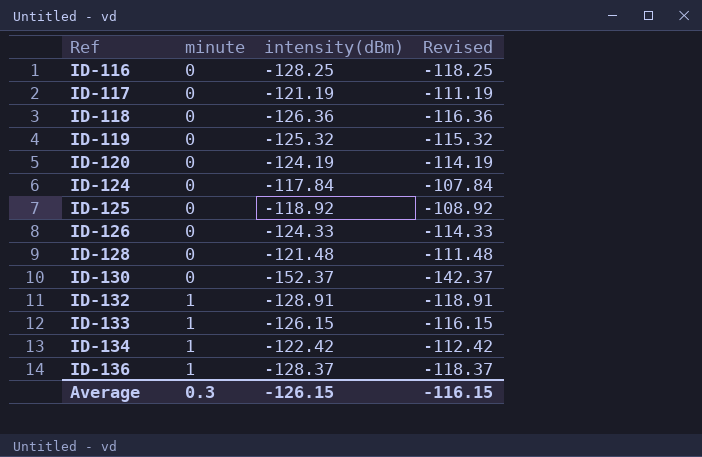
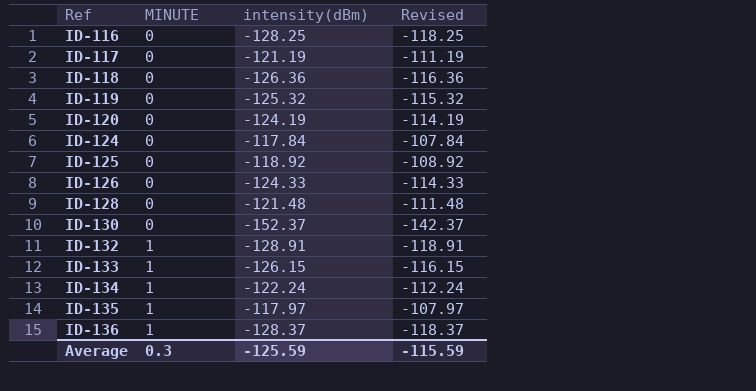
column name: minute -> MINUTE
ID-134 | intensity(dBm): -122.42 -> -122.24
ID-134 | Revised: -112.42 -> -112.24
row ID-135: none -> 1 | -117.97 | -107.97
Average | intensity(dBm): -126.15 -> -125.59
Average | Revised: -116.15 -> -115.59

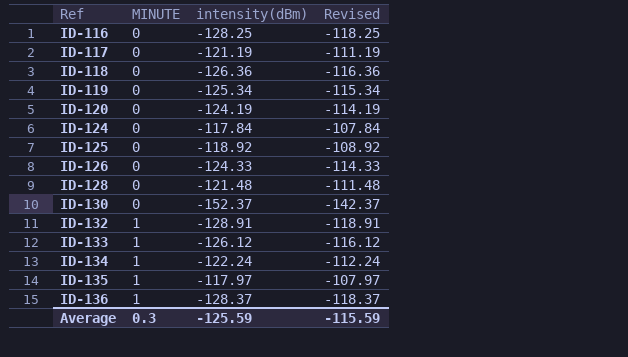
ID-119 | intensity(dBm): -125.32 -> -125.34
ID-119 | Revised: -115.32 -> -115.34
ID-133 | intensity(dBm): -126.15 -> -126.12
ID-133 | Revised: -116.15 -> -116.12

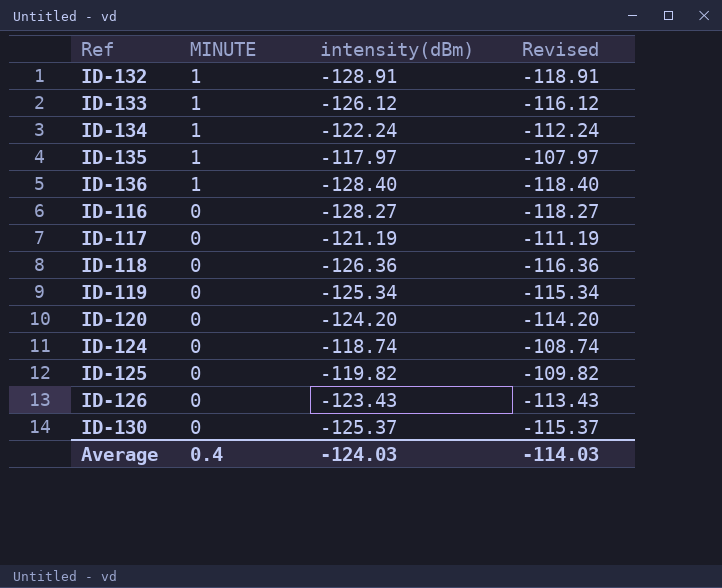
row order: Ref ascending -> MINUTE descending
row ID-128: 0 | -121.48 | -111.48 -> none
ID-136 | intensity(dBm): -128.37 -> -128.40
ID-136 | Revised: -118.37 -> -118.40
ID-116 | intensity(dBm): -128.25 -> -128.27
ID-116 | Revised: -118.25 -> -118.27
ID-120 | intensity(dBm): -124.19 -> -124.20
ID-120 | Revised: -114.19 -> -114.20
ID-124 | intensity(dBm): -117.84 -> -118.74
ID-124 | Revised: -107.84 -> -108.74
ID-125 | intensity(dBm): -118.92 -> -119.82
ID-125 | Revised: -108.92 -> -109.82
ID-126 | intensity(dBm): -124.33 -> -123.43
ID-126 | Revised: -114.33 -> -113.43
ID-130 | intensity(dBm): -152.37 -> -125.37
ID-130 | Revised: -142.37 -> -115.37
Average | MINUTE: 0.3 -> 0.4
Average | intensity(dBm): -125.59 -> -124.03
Average | Revised: -115.59 -> -114.03

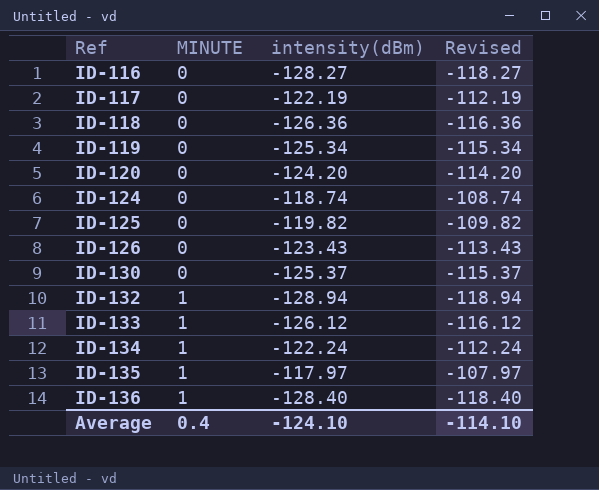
row order: MINUTE descending -> Ref ascending
ID-117 | intensity(dBm): -121.19 -> -122.19
ID-117 | Revised: -111.19 -> -112.19
ID-132 | intensity(dBm): -128.91 -> -128.94
ID-132 | Revised: -118.91 -> -118.94
Average | intensity(dBm): -124.03 -> -124.10
Average | Revised: -114.03 -> -114.10

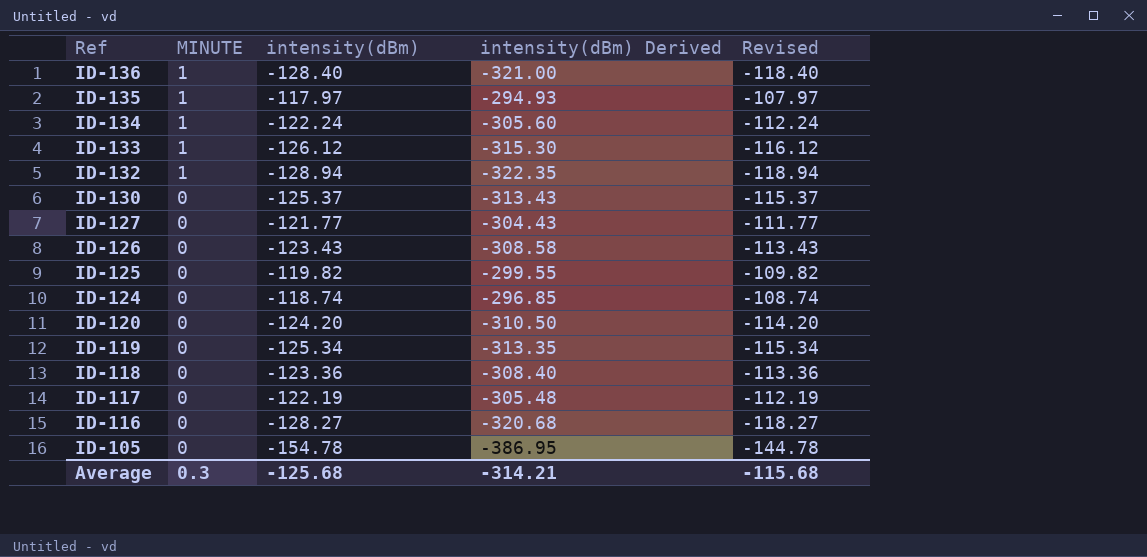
row order: Ref ascending -> Ref descending
column intensity(dBm) Derived | formula: none -> [intensity(dBm)] * 2.5
row ID-127: none -> 0 | -121.77 | -304.43 | -111.77
ID-118 | intensity(dBm): -126.36 -> -123.36
ID-118 | Revised: -116.36 -> -113.36
row ID-105: none -> 0 | -154.78 | -386.95 | -144.78
Average | MINUTE: 0.4 -> 0.3
Average | intensity(dBm): -124.10 -> -125.68
Average | Revised: -114.10 -> -115.68

